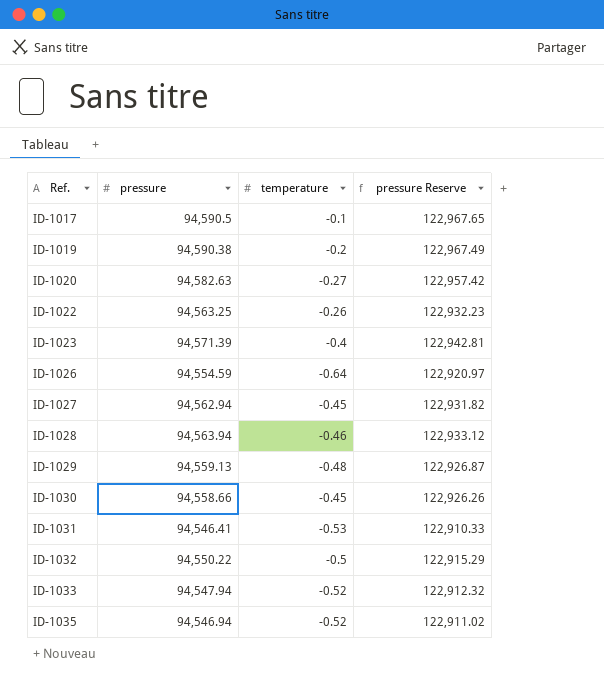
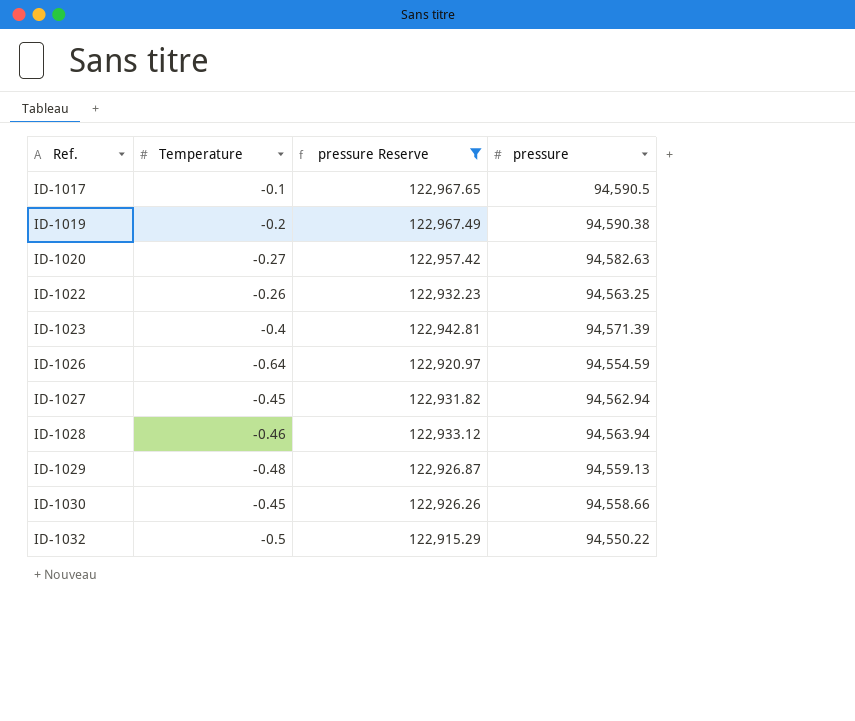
filter: none -> pressure Reserve >= 122,915.29
column name: temperature -> Temperature
column pressure | position: 2 -> 4

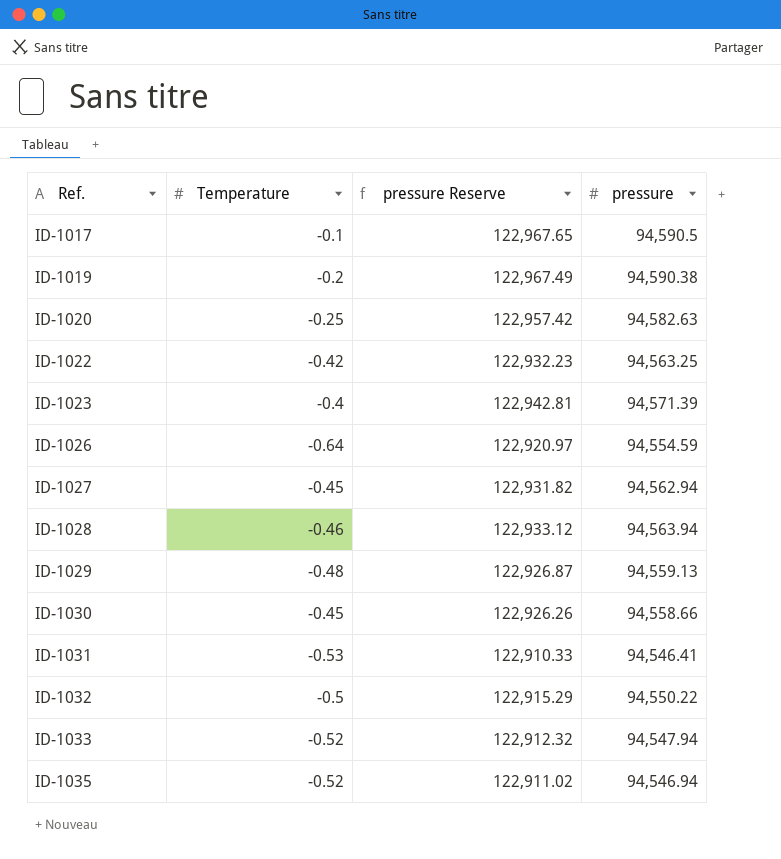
filter: pressure Reserve >= 122,915.29 -> none
ID-1020 | Temperature: -0.27 -> -0.25
ID-1022 | Temperature: -0.26 -> -0.42

